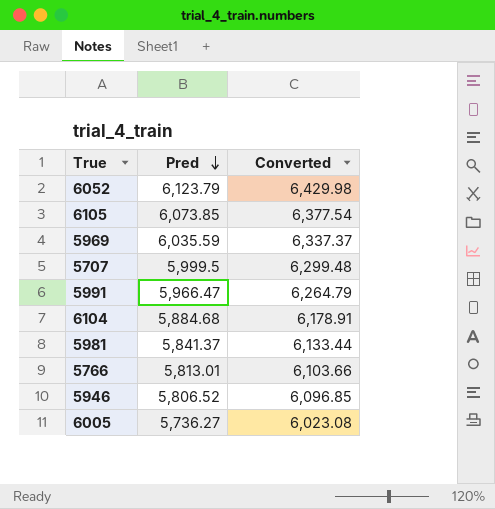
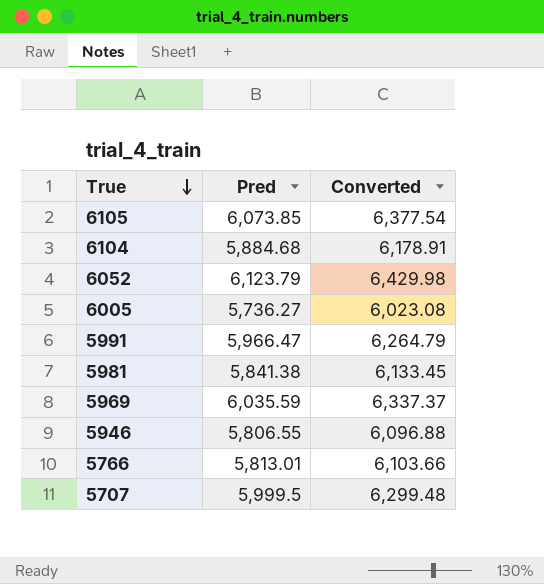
row order: Pred descending -> True descending
5981 | Pred: 5,841.37 -> 5,841.38
5981 | Converted: 6,133.44 -> 6,133.45
5946 | Pred: 5,806.52 -> 5,806.55
5946 | Converted: 6,096.85 -> 6,096.88

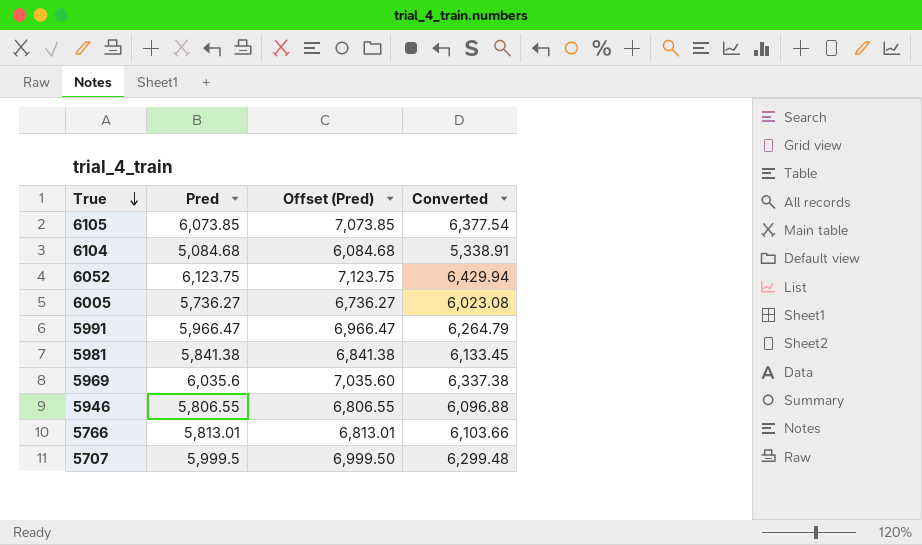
column Offset (Pred) | formula: none -> [Pred] + 1000
6104 | Pred: 5,884.68 -> 5,084.68
6104 | Converted: 6,178.91 -> 5,338.91
6052 | Pred: 6,123.79 -> 6,123.75
6052 | Converted: 6,429.98 -> 6,429.94
5969 | Pred: 6,035.59 -> 6,035.6
5969 | Converted: 6,337.37 -> 6,337.38

